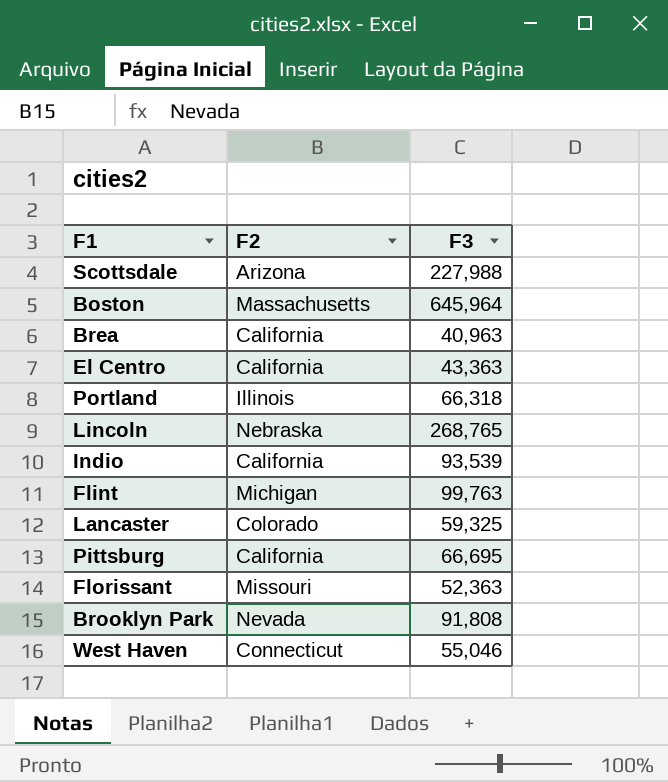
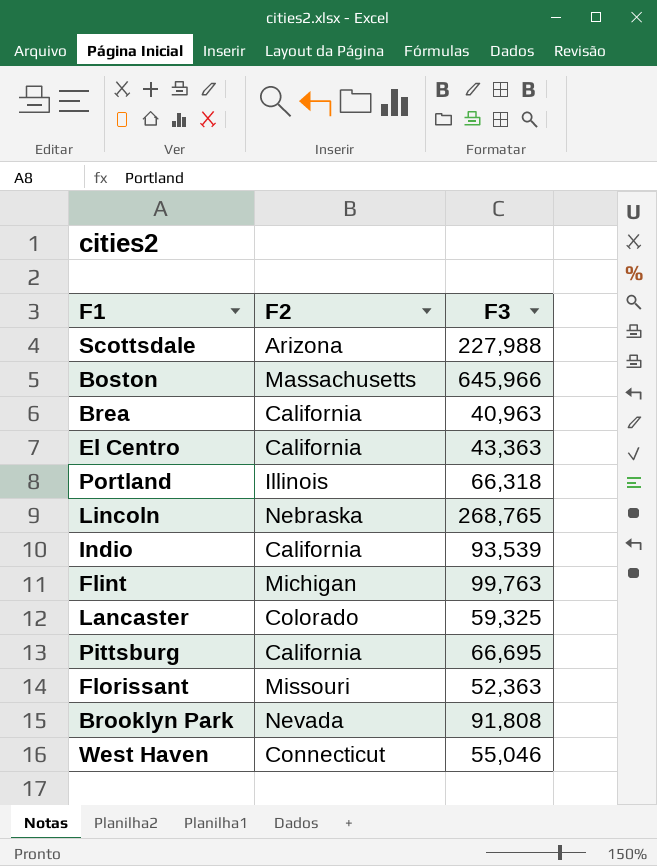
Boston | F3: 645,964 -> 645,966

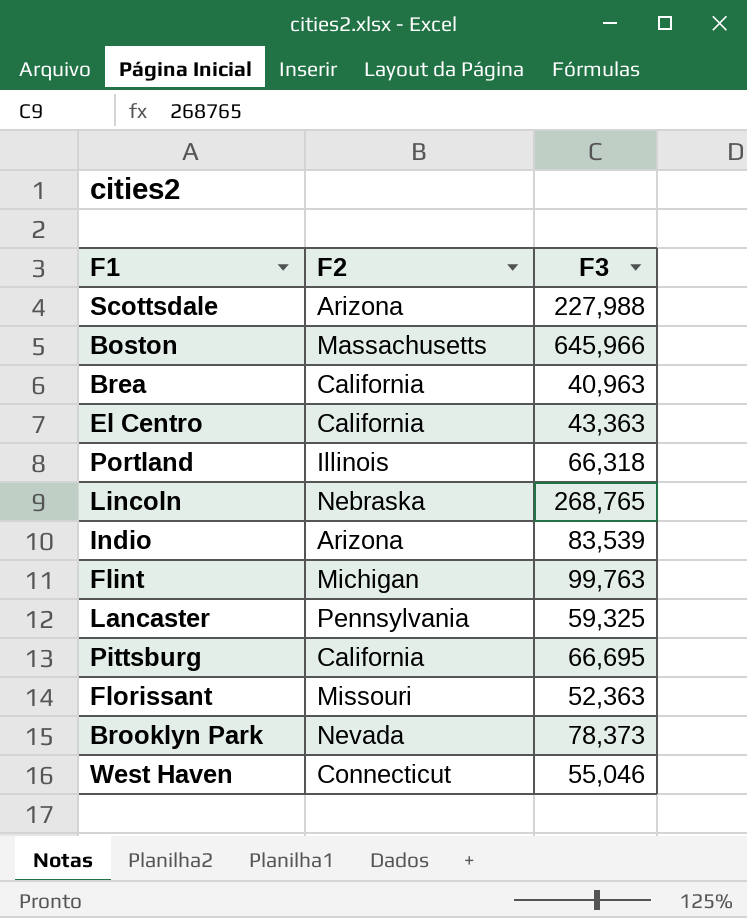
Indio | F2: California -> Arizona
Indio | F3: 93,539 -> 83,539
Lancaster | F2: Colorado -> Pennsylvania
Brooklyn Park | F3: 91,808 -> 78,373

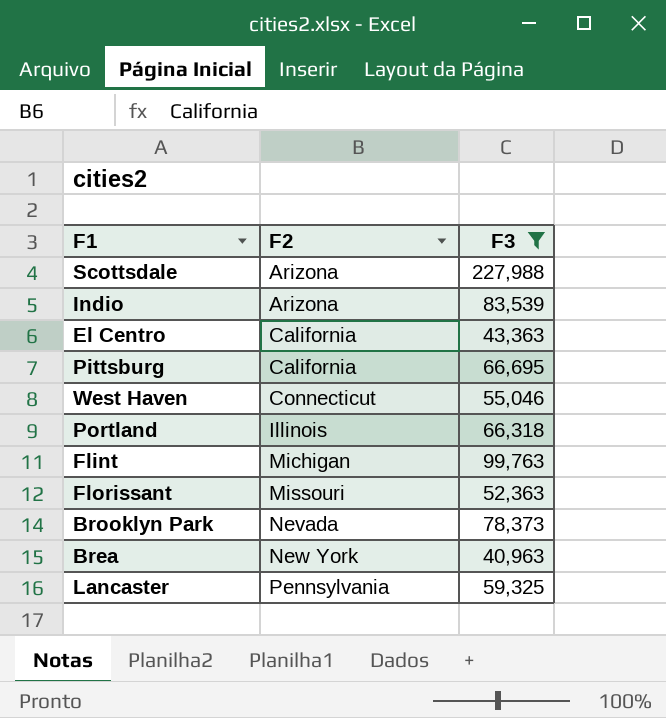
filter: none -> F3 <= 227,988
row order: none -> F2 ascending
Brea | F2: California -> New York

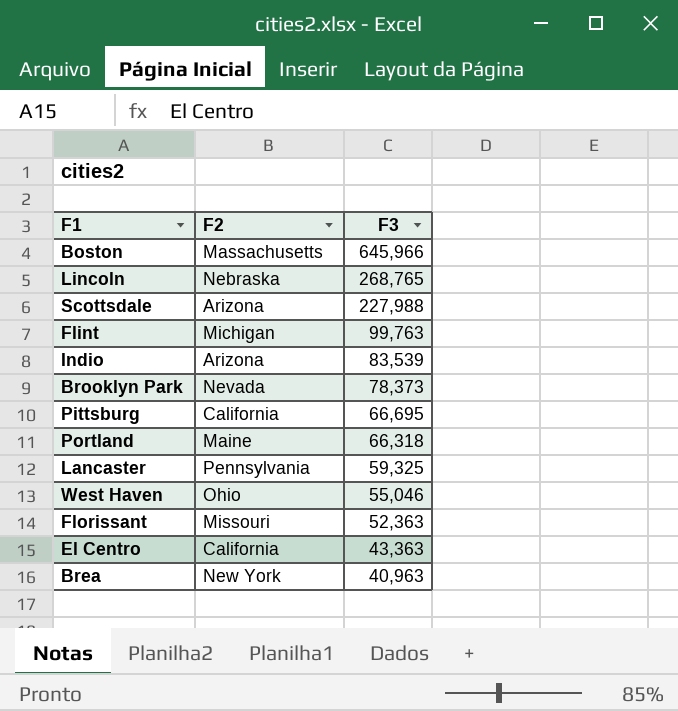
filter: F3 <= 227,988 -> none
row order: F2 ascending -> F3 descending
Portland | F2: Illinois -> Maine
West Haven | F2: Connecticut -> Ohio

